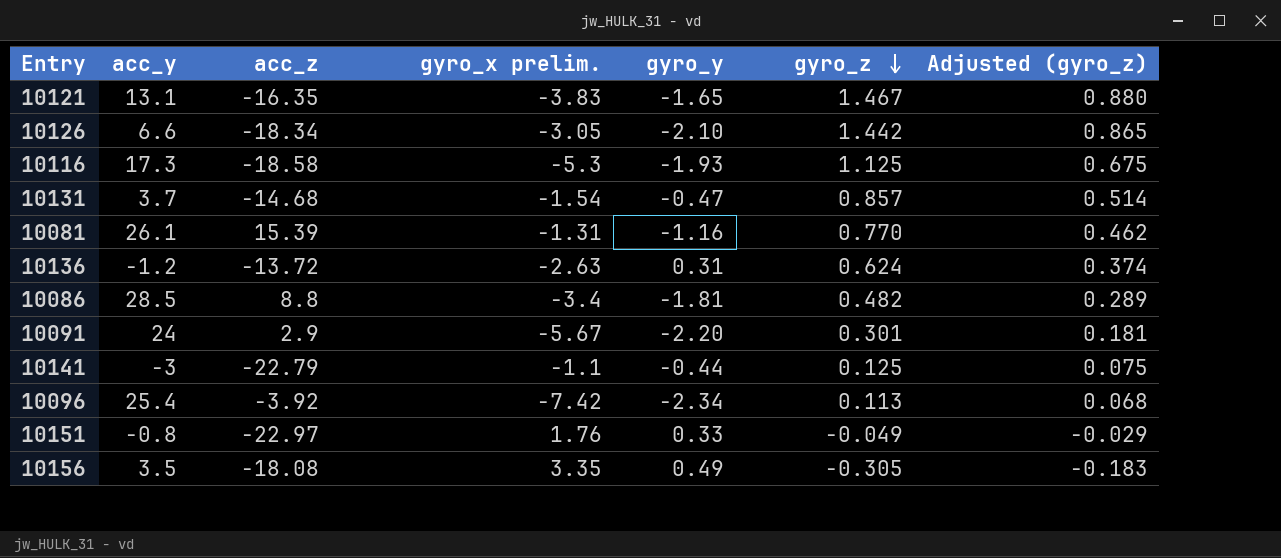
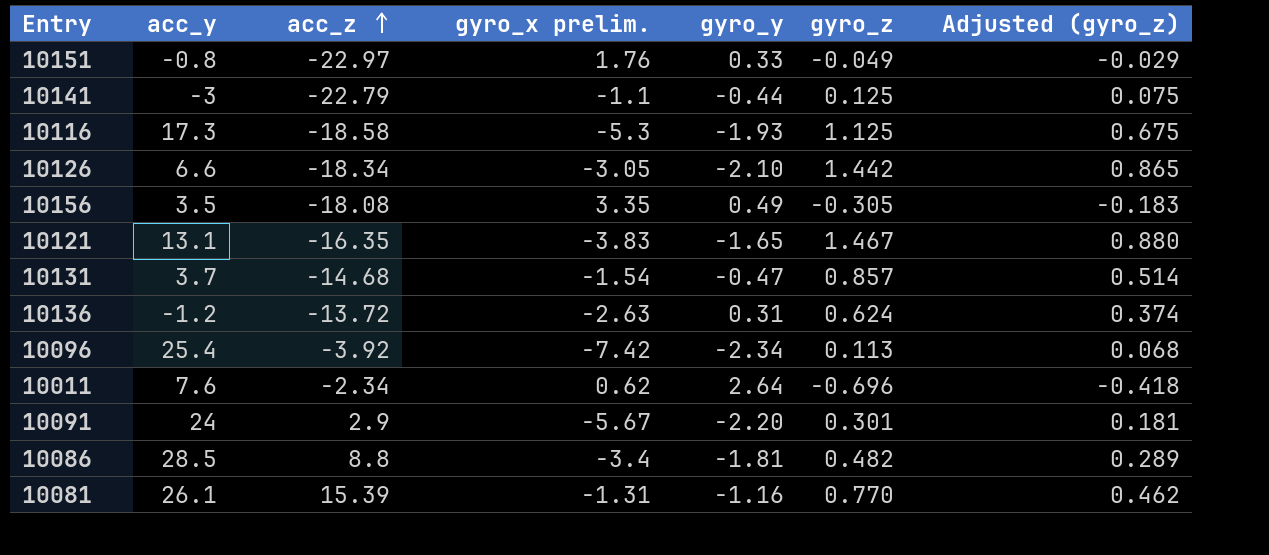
row order: gyro_z descending -> acc_z ascending
row 10011: none -> 7.6 | -2.34 | 0.62 | 2.64 | -0.696 | -0.418

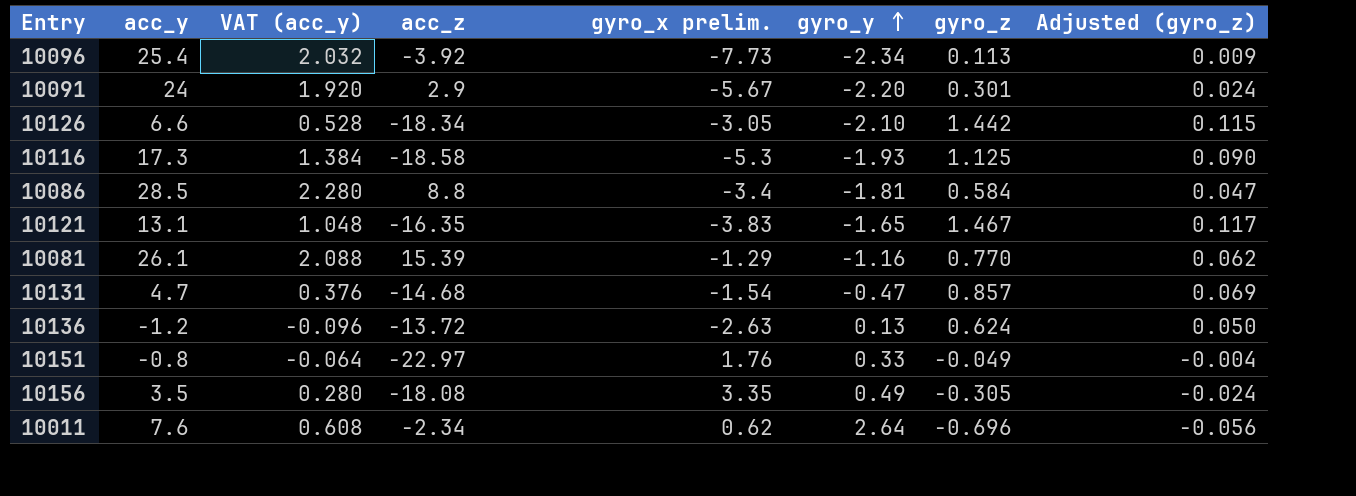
row order: acc_z ascending -> gyro_y ascending
column VAT (acc_y) | formula: none -> [acc_y] * 0.08
column Adjusted (gyro_z) | formula: [gyro_z] * 0.6 -> [gyro_z] * 0.08
row 10141: -3 | -22.79 | -1.1 | -0.44 | 0.125 | 0.075 -> none
10096 | gyro_x prelim.: -7.42 -> -7.73
10086 | gyro_z: 0.482 -> 0.584
10081 | gyro_x prelim.: -1.31 -> -1.29
10131 | acc_y: 3.7 -> 4.7
10136 | gyro_y: 0.31 -> 0.13

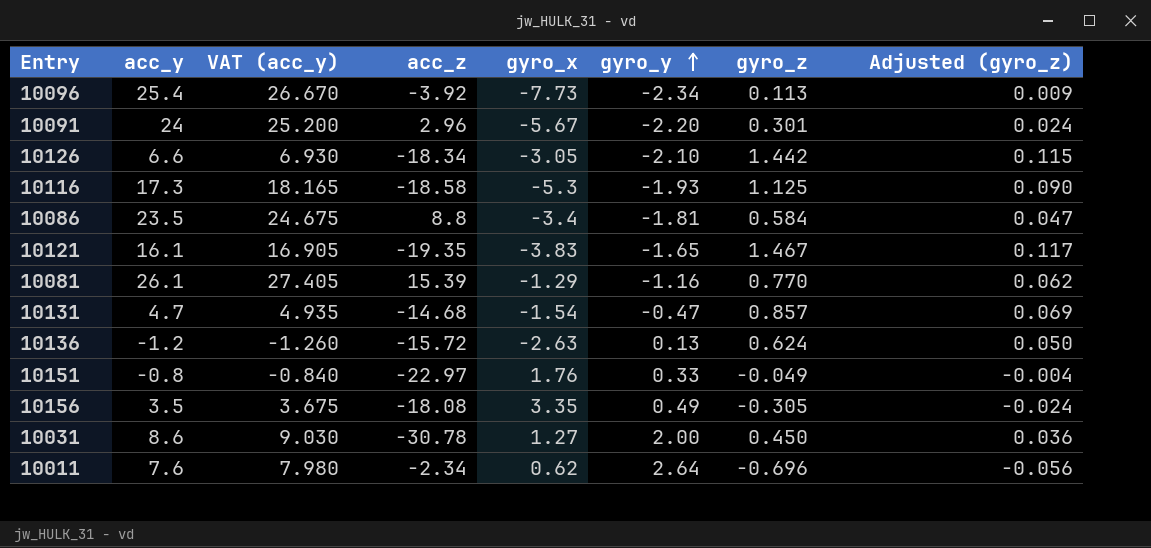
column VAT (acc_y) | formula: [acc_y] * 0.08 -> [acc_y] * 1.05
column name: gyro_x prelim. -> gyro_x
10091 | acc_z: 2.9 -> 2.96
10086 | acc_y: 28.5 -> 23.5
10121 | acc_y: 13.1 -> 16.1
10121 | acc_z: -16.35 -> -19.35
10136 | acc_z: -13.72 -> -15.72
row 10031: none -> 8.6 | 9.030 | -30.78 | 1.27 | 2.00 | 0.450 | 0.036

